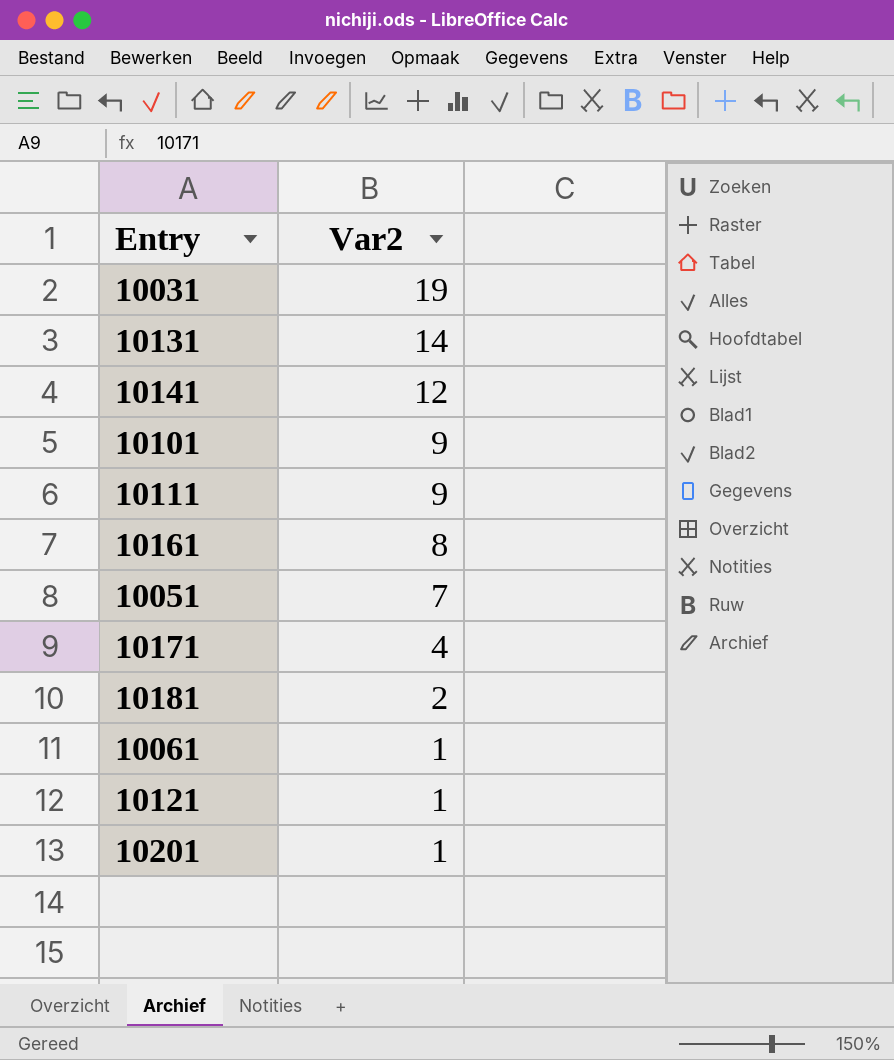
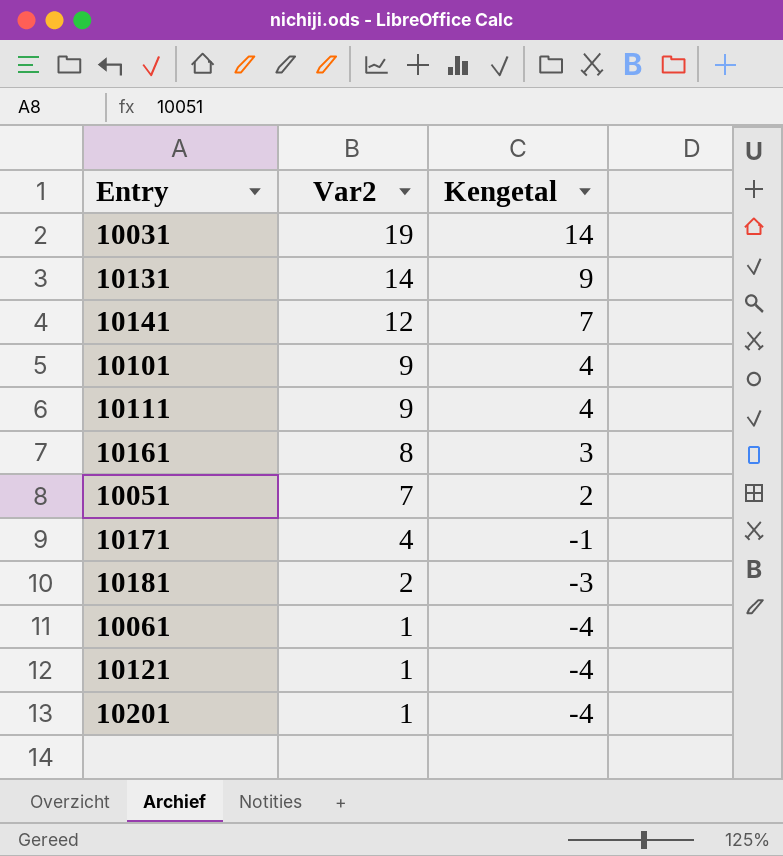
column Kengetal | formula: none -> [Var2] - 5

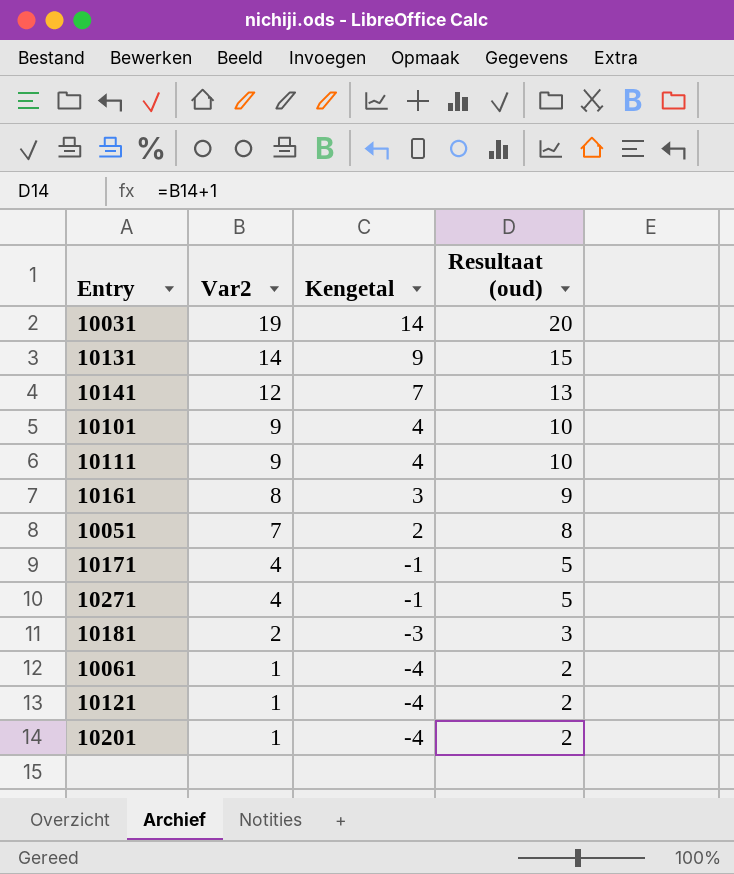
column Resultaat (oud) | formula: none -> [Var2] + 1
row 10271: none -> 4 | -1 | 5

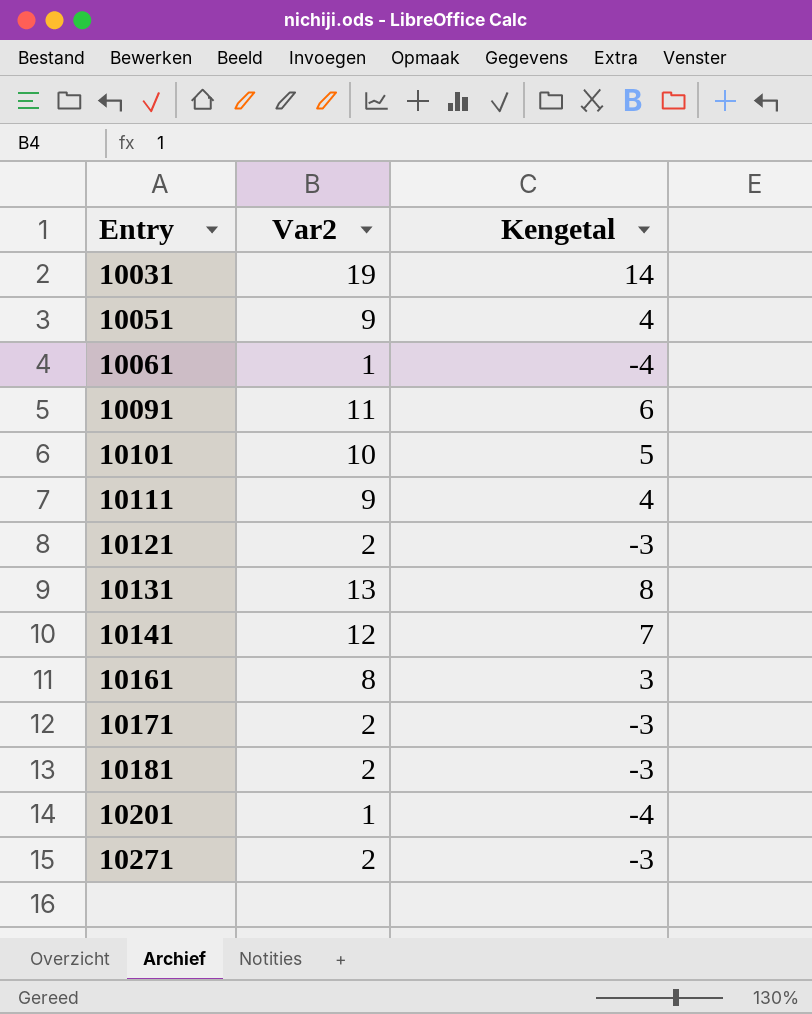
row order: Var2 descending -> Entry ascending
column Resultaat (oud) | formula: [Var2] + 1 -> none
10051 | Var2: 7 -> 9
10051 | Kengetal: 2 -> 4
row 10091: none -> 11 | 6
10101 | Var2: 9 -> 10
10101 | Kengetal: 4 -> 5
10121 | Var2: 1 -> 2
10121 | Kengetal: -4 -> -3
10131 | Var2: 14 -> 13
10131 | Kengetal: 9 -> 8
10171 | Var2: 4 -> 2
10171 | Kengetal: -1 -> -3
10271 | Var2: 4 -> 2
10271 | Kengetal: -1 -> -3

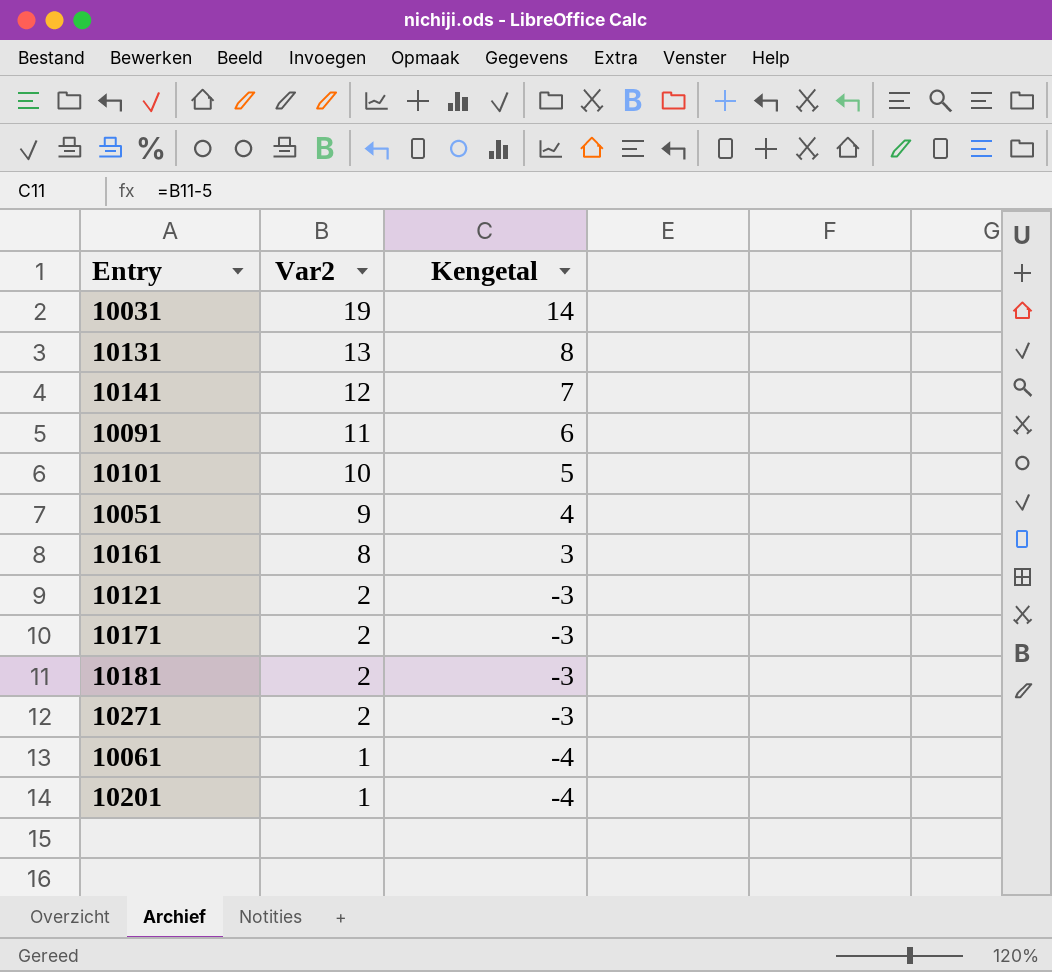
row order: Entry ascending -> Var2 descending
row 10111: 9 | 4 -> none

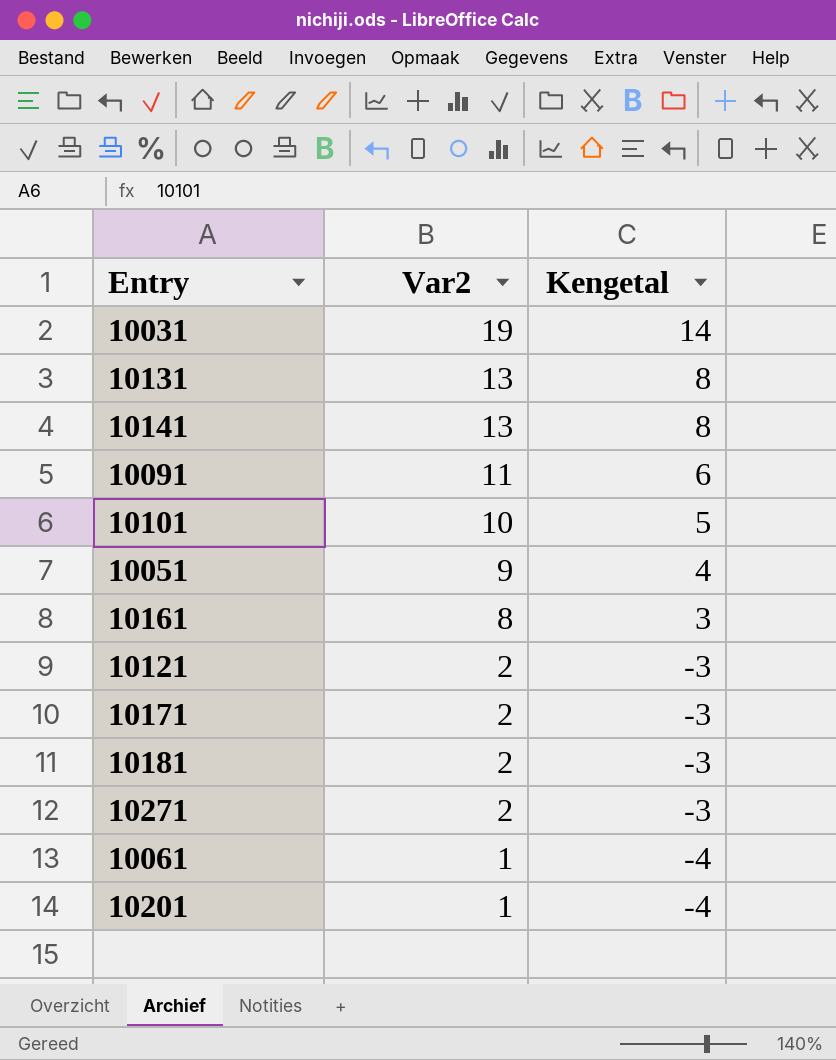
10141 | Var2: 12 -> 13
10141 | Kengetal: 7 -> 8

